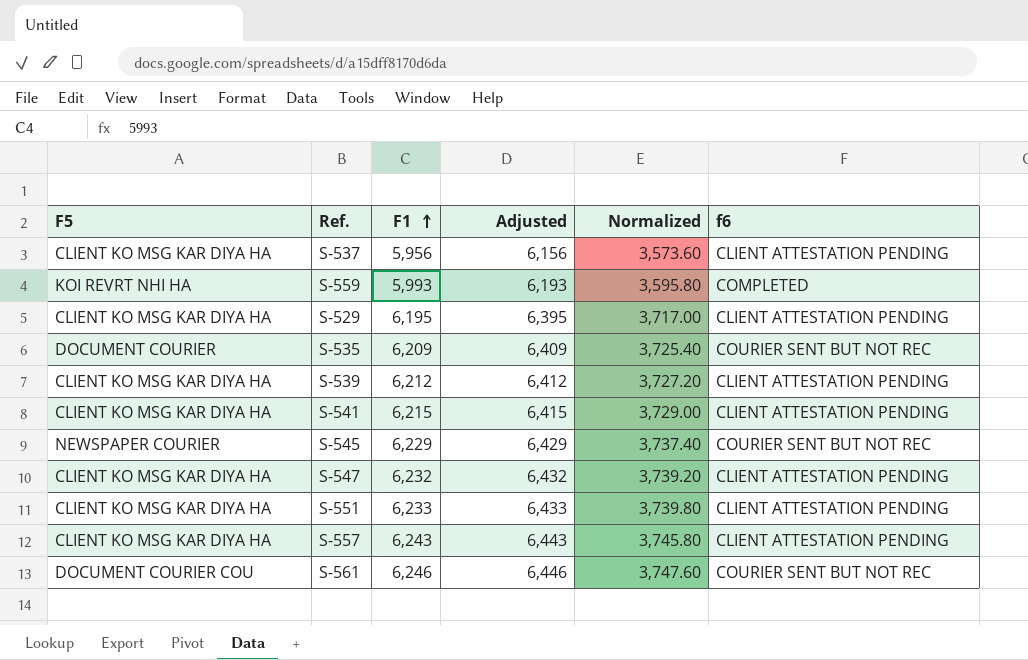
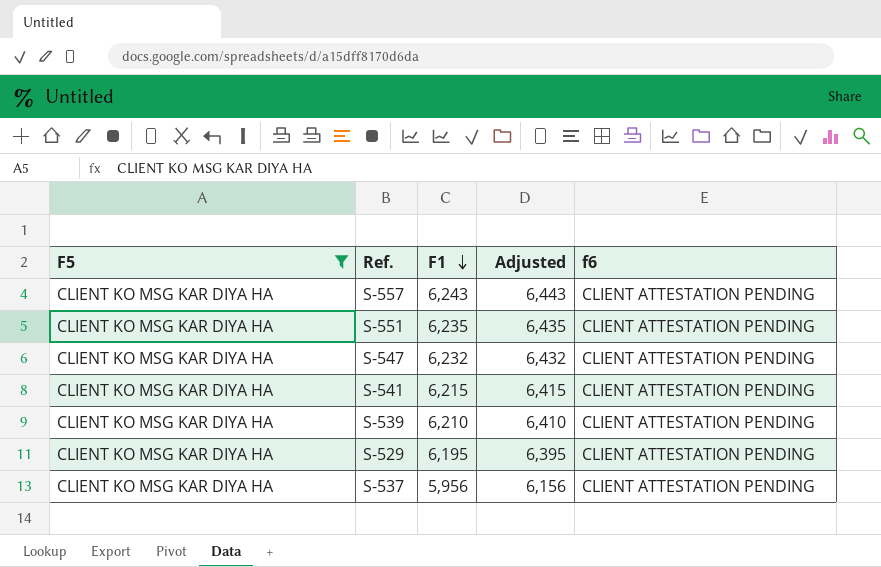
filter: none -> F5 = CLIENT KO MSG KAR DIYA HA
row order: F1 ascending -> F1 descending
column Normalized | formula: [F1] * 0.6 -> none
S-551 | F1: 6,233 -> 6,235
S-551 | Adjusted: 6,433 -> 6,435
S-539 | F1: 6,212 -> 6,210
S-539 | Adjusted: 6,412 -> 6,410

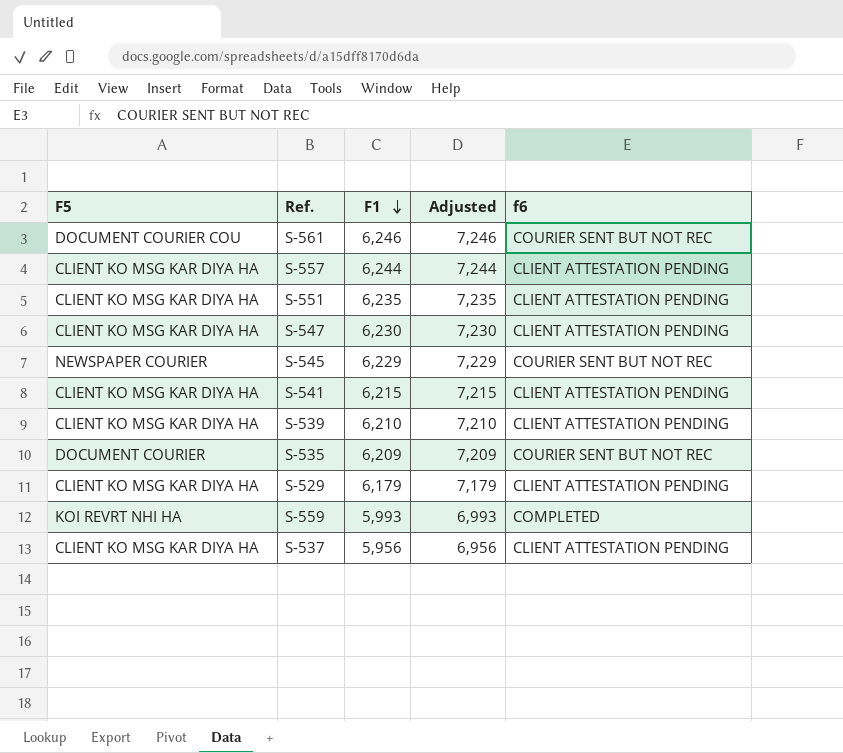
filter: F5 = CLIENT KO MSG KAR DIYA HA -> none
column Adjusted | formula: [F1] + 200 -> [F1] + 1000
S-557 | F1: 6,243 -> 6,244
S-547 | F1: 6,232 -> 6,230
S-529 | F1: 6,195 -> 6,179

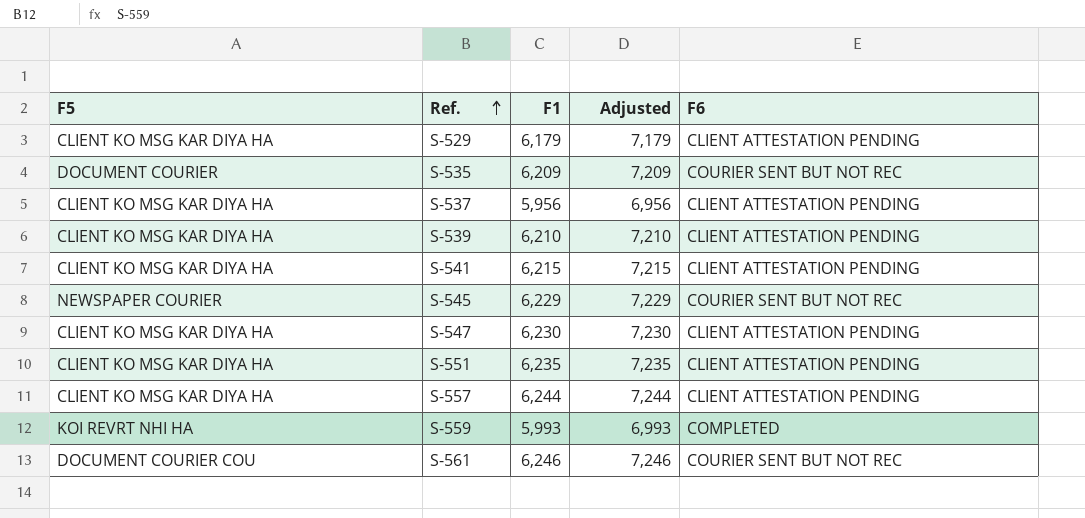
row order: F1 descending -> Ref. ascending
column name: f6 -> F6

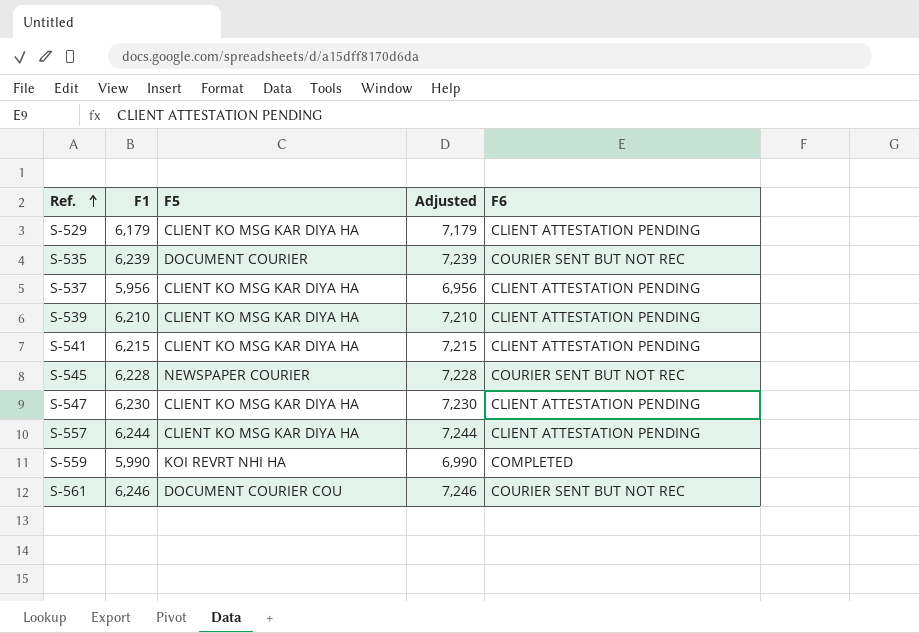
column F5 | position: 1 -> 3
row S-551: CLIENT KO MSG KAR DIYA HA | 6,235 | 7,235 | CLIENT ATTESTATION PENDING -> none
S-535 | F1: 6,209 -> 6,239
S-535 | Adjusted: 7,209 -> 7,239
S-545 | F1: 6,229 -> 6,228
S-545 | Adjusted: 7,229 -> 7,228
S-559 | F1: 5,993 -> 5,990
S-559 | Adjusted: 6,993 -> 6,990

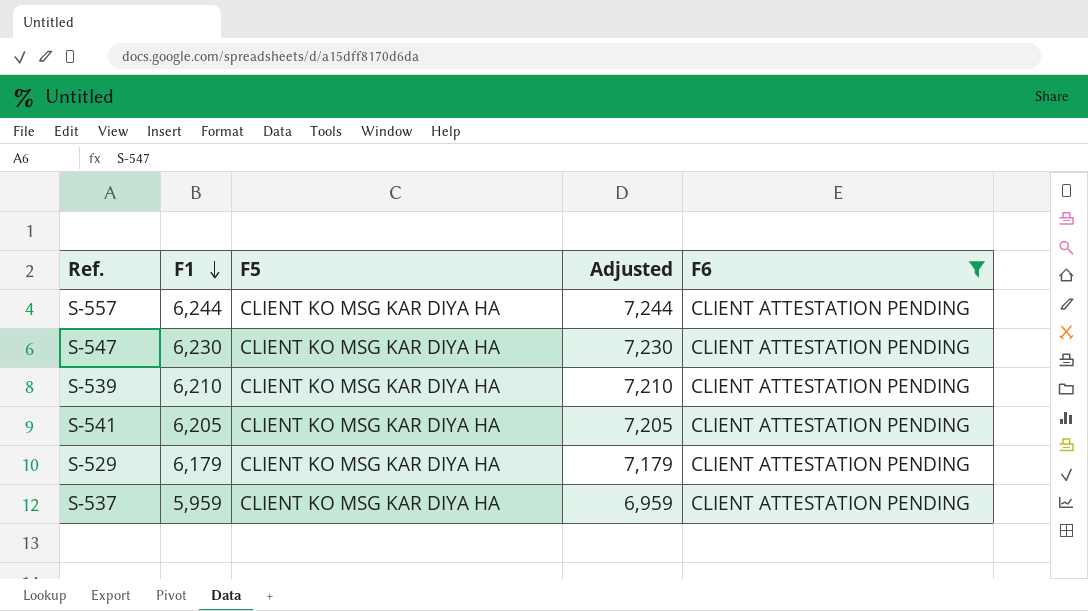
filter: none -> F6 = CLIENT ATTESTATION PENDING
row order: Ref. ascending -> F1 descending
S-541 | F1: 6,215 -> 6,205
S-541 | Adjusted: 7,215 -> 7,205
S-537 | F1: 5,956 -> 5,959
S-537 | Adjusted: 6,956 -> 6,959

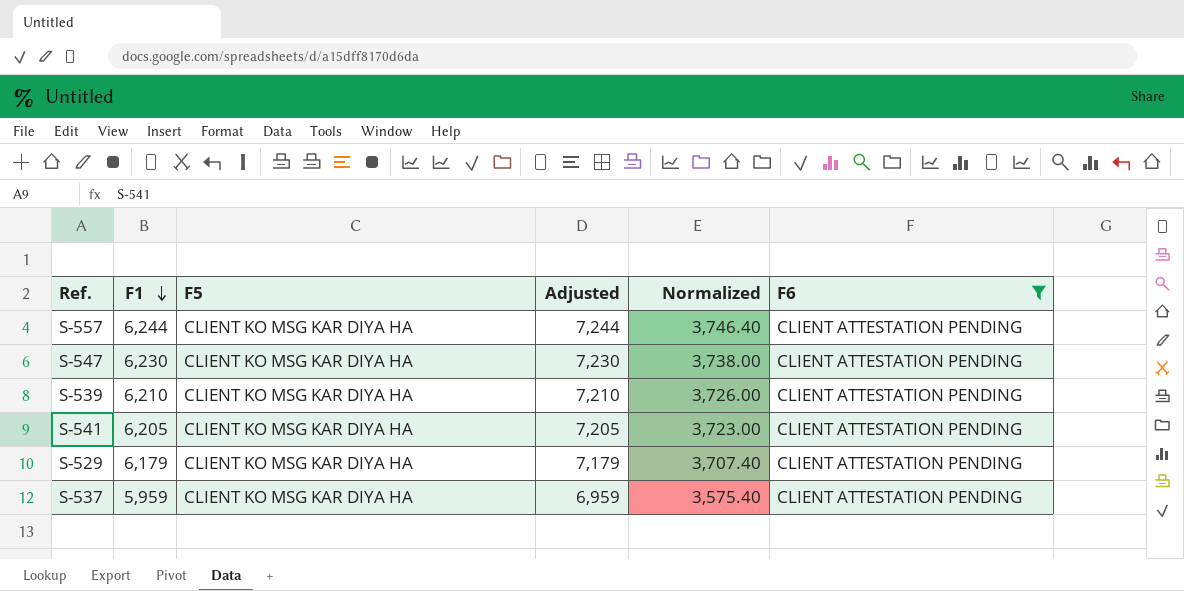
column Normalized | formula: none -> [F1] * 0.6

